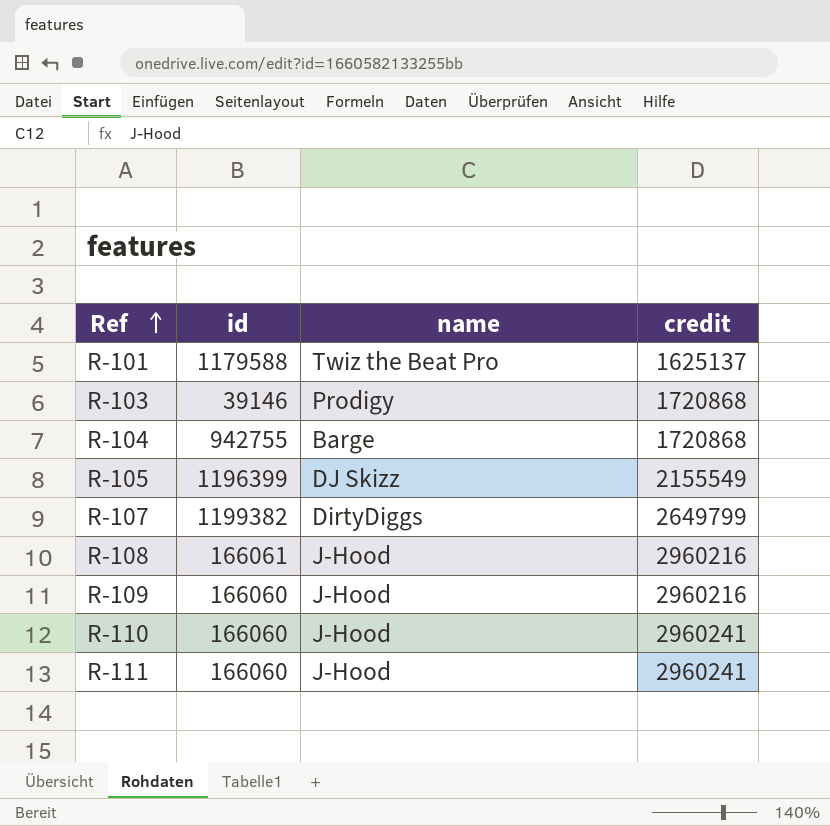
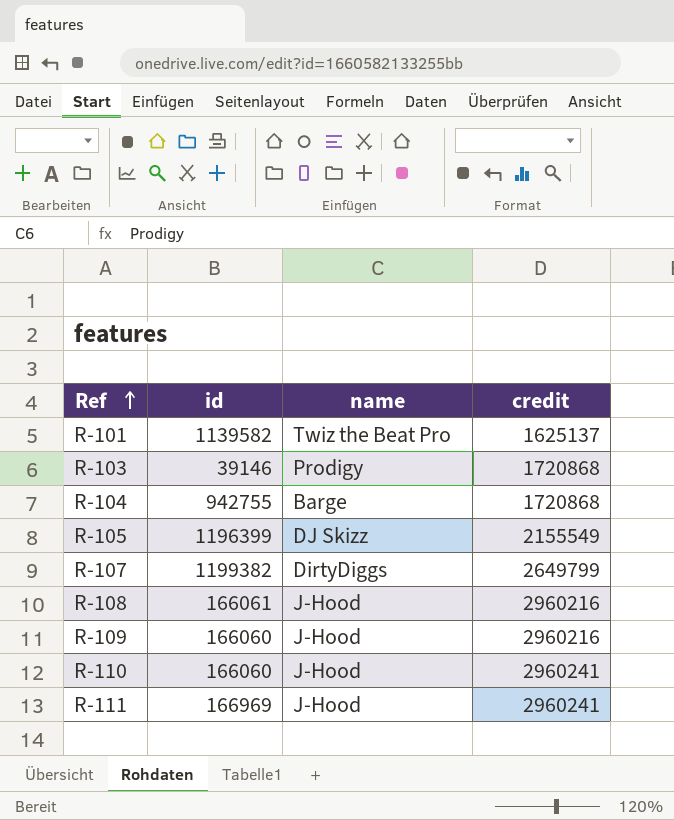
R-101 | id: 1179588 -> 1139582
R-111 | id: 166060 -> 166969

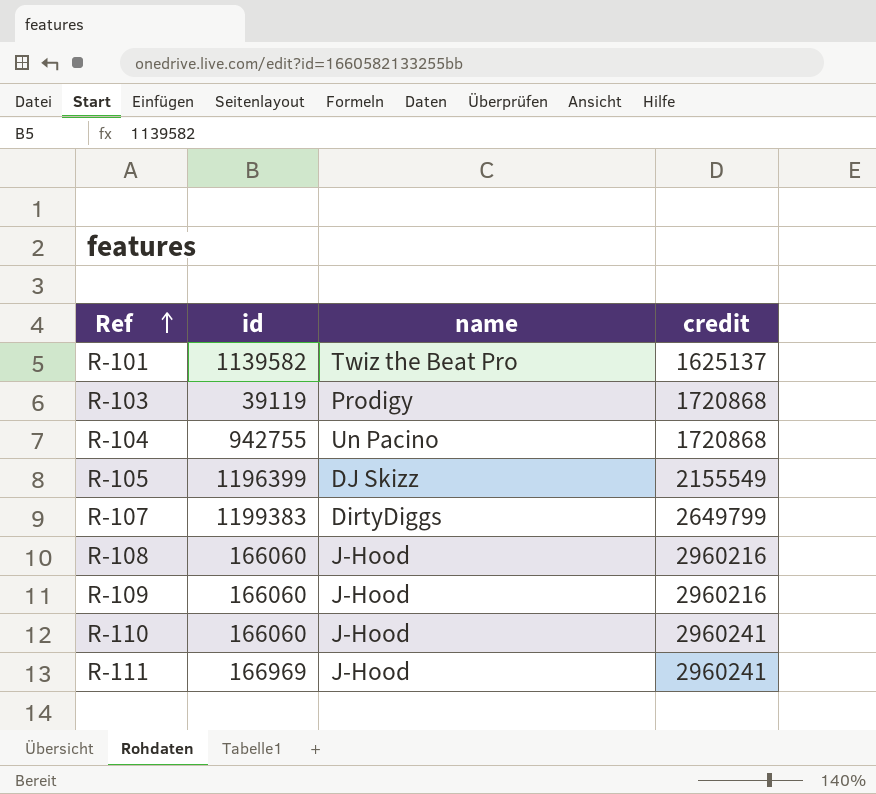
R-103 | id: 39146 -> 39119
R-104 | name: Barge -> Un Pacino
R-107 | id: 1199382 -> 1199383
R-108 | id: 166061 -> 166060

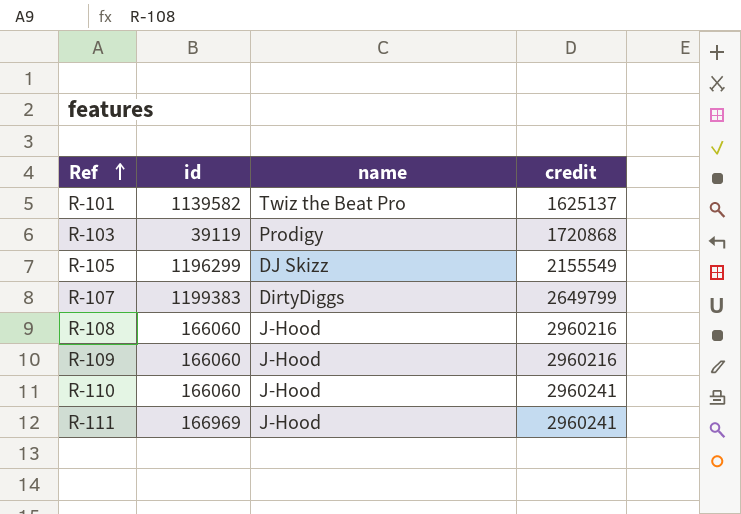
row R-104: 942755 | Un Pacino | 1720868 -> none
R-105 | id: 1196399 -> 1196299

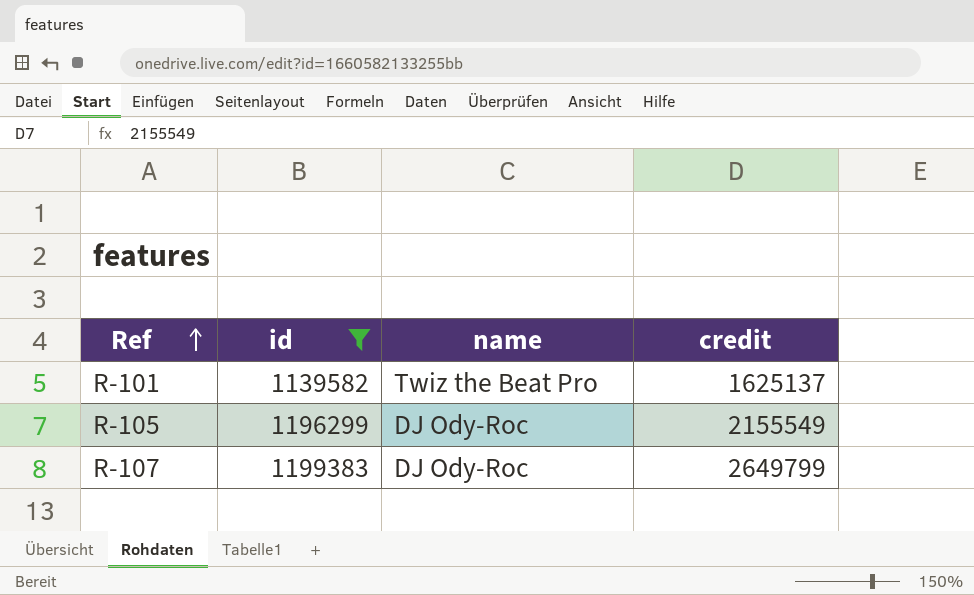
filter: none -> id >= 1139582
R-105 | name: DJ Skizz -> DJ Ody‐Roc
R-107 | name: DirtyDiggs -> DJ Ody‐Roc

